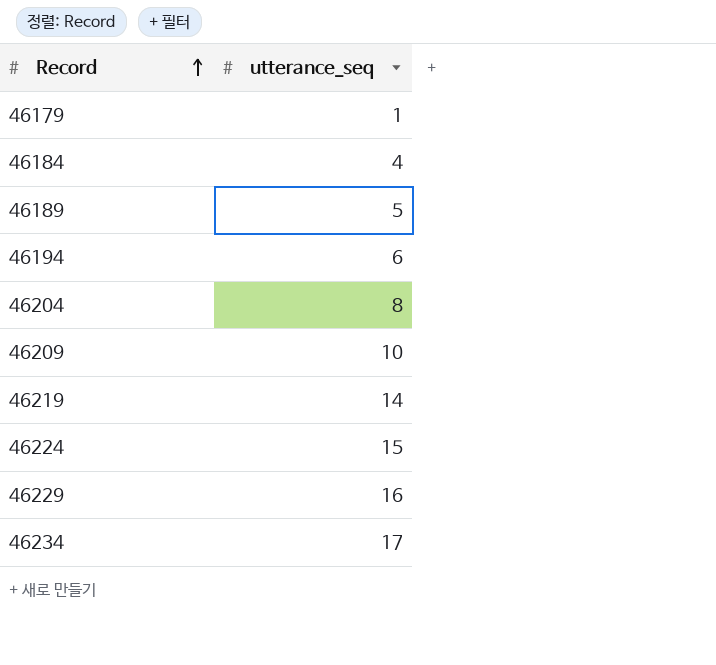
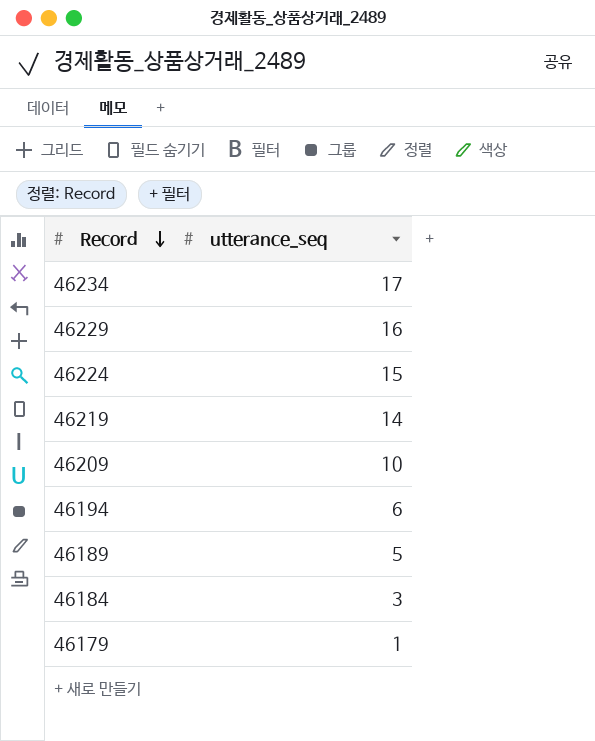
row order: Record ascending -> Record descending
row 46204: 8 -> none
46184 | utterance_seq: 4 -> 3

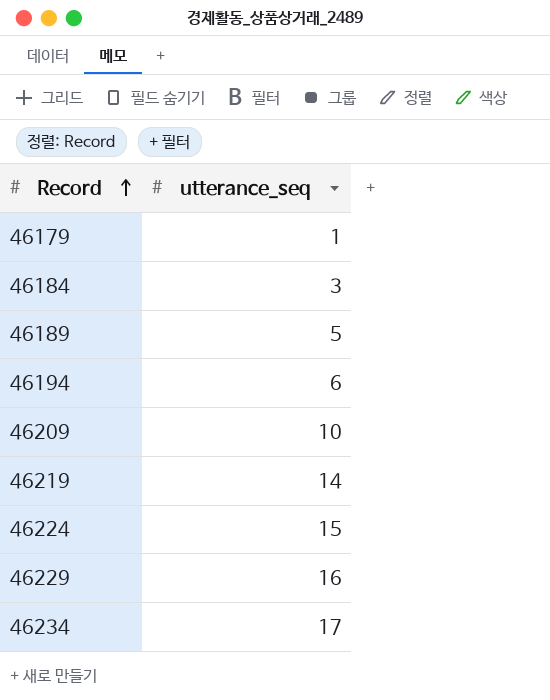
row order: Record descending -> Record ascending

